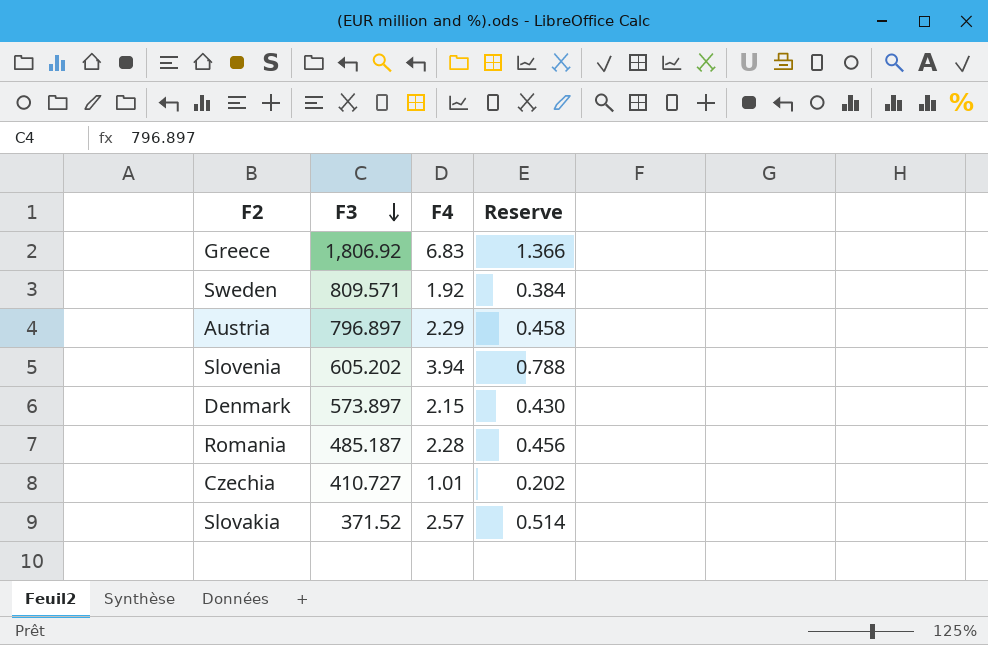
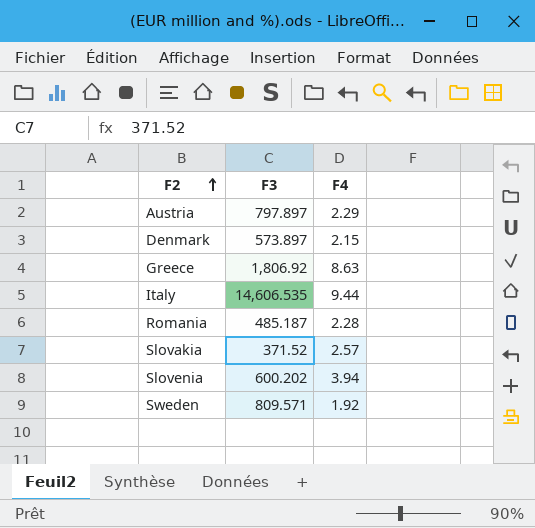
row order: F3 descending -> F2 ascending
column Reserve | formula: [F4] * 0.2 -> none
row Czechia: 410.727 | 1.01 | 0.202 -> none
Austria | F3: 796.897 -> 797.897
Greece | F4: 6.83 -> 8.63
row Italy: none -> 14,606.535 | 9.44
Slovenia | F3: 605.202 -> 600.202

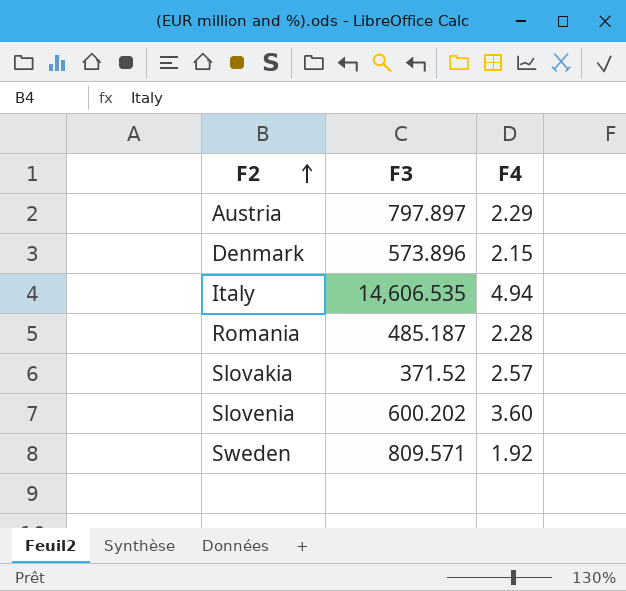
row Greece: 1,806.92 | 8.63 -> none
Denmark | F3: 573.897 -> 573.896
Italy | F4: 9.44 -> 4.94
Slovenia | F4: 3.94 -> 3.60

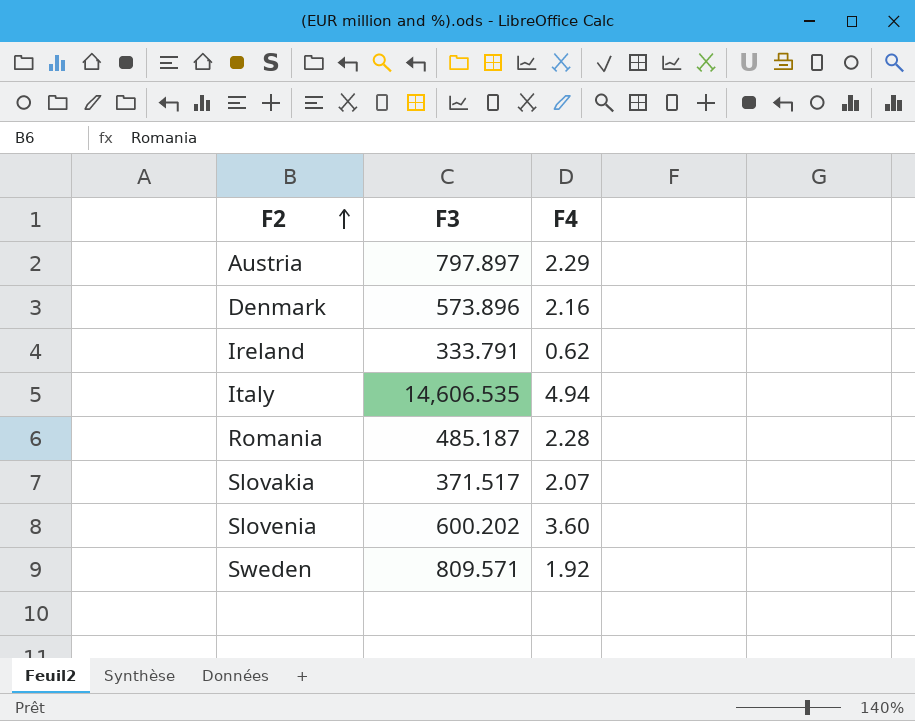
Denmark | F4: 2.15 -> 2.16
row Ireland: none -> 333.791 | 0.62
Slovakia | F3: 371.52 -> 371.517
Slovakia | F4: 2.57 -> 2.07

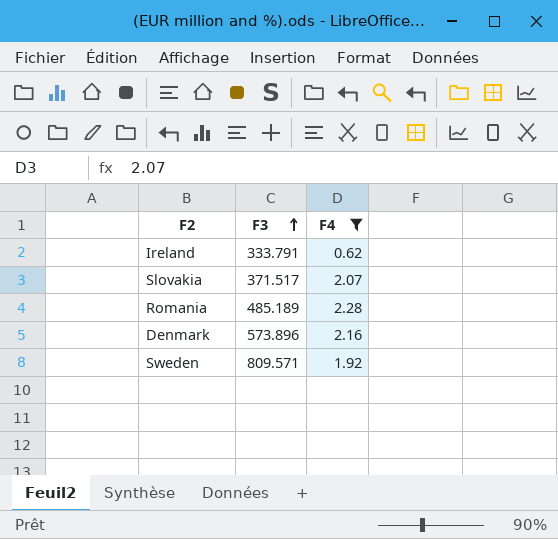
filter: none -> F4 <= 2.28
row order: F2 ascending -> F3 ascending
Romania | F3: 485.187 -> 485.189

